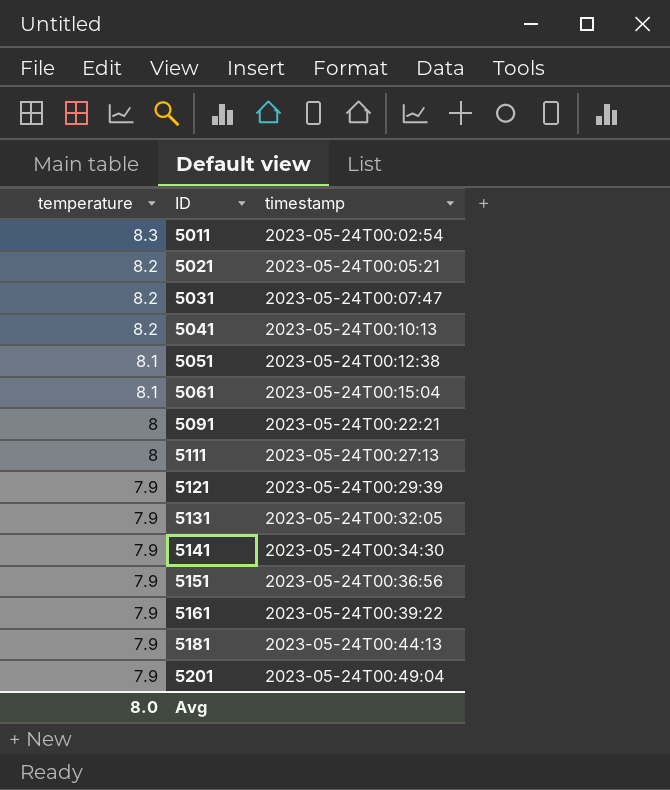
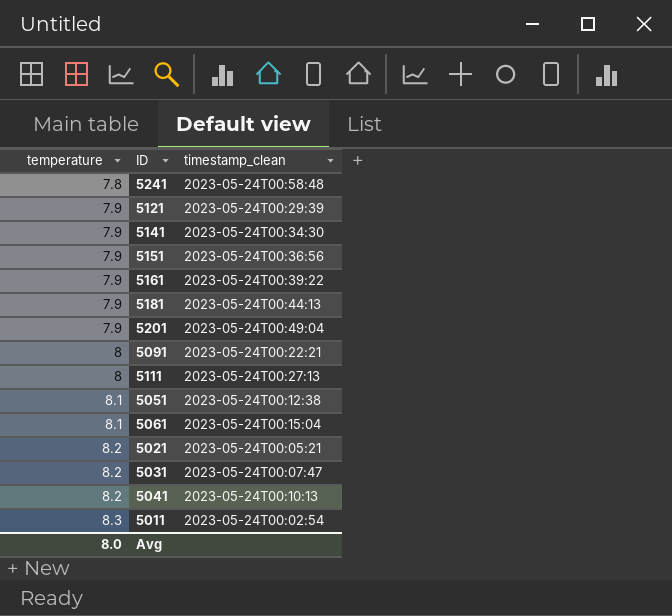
row order: temperature descending -> temperature ascending
column name: timestamp -> timestamp_clean
row 5131: 7.9 | 2023-05-24T00:32:05 -> none
row 5241: none -> 7.8 | 2023-05-24T00:58:48

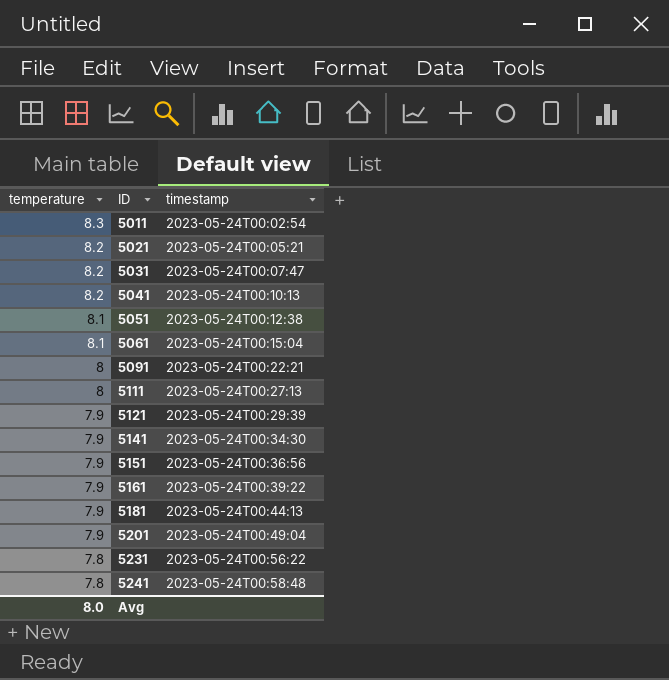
row order: temperature ascending -> temperature descending
column name: timestamp_clean -> timestamp
row 5231: none -> 7.8 | 2023-05-24T00:56:22

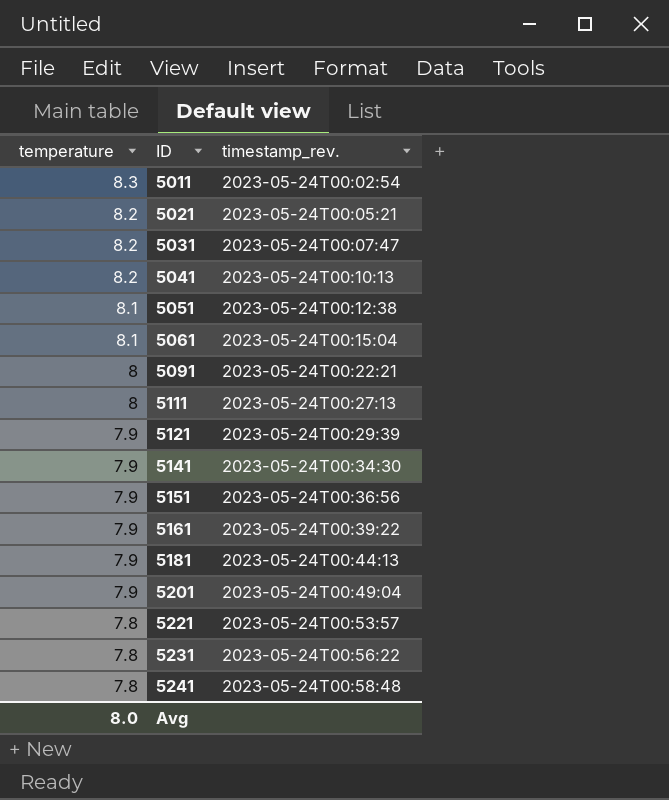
column name: timestamp -> timestamp_rev.
row 5221: none -> 7.8 | 2023-05-24T00:53:57

